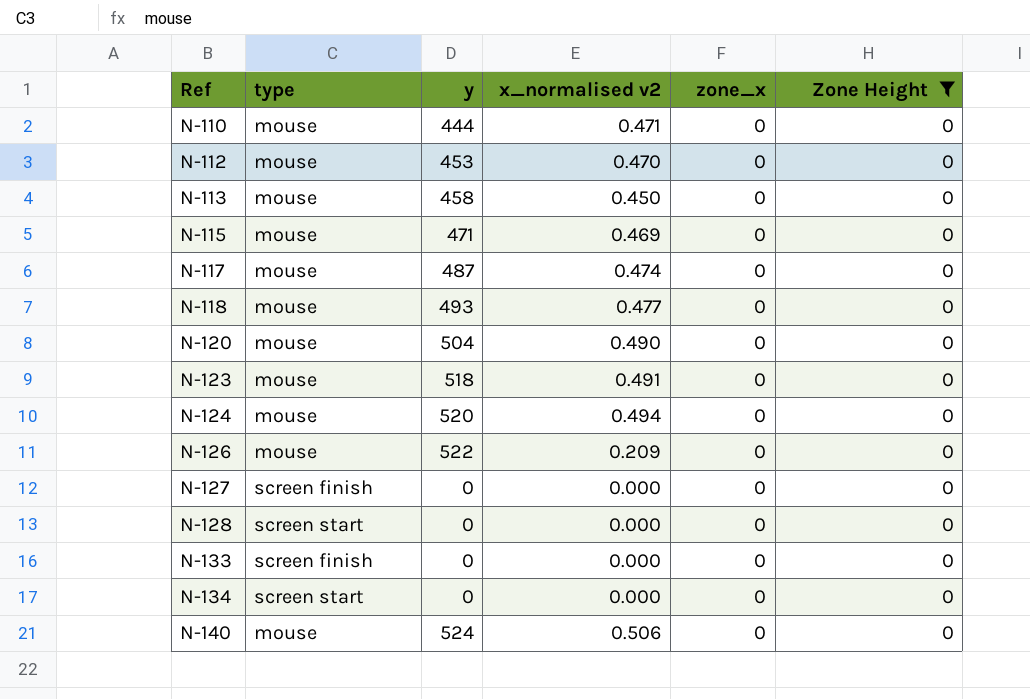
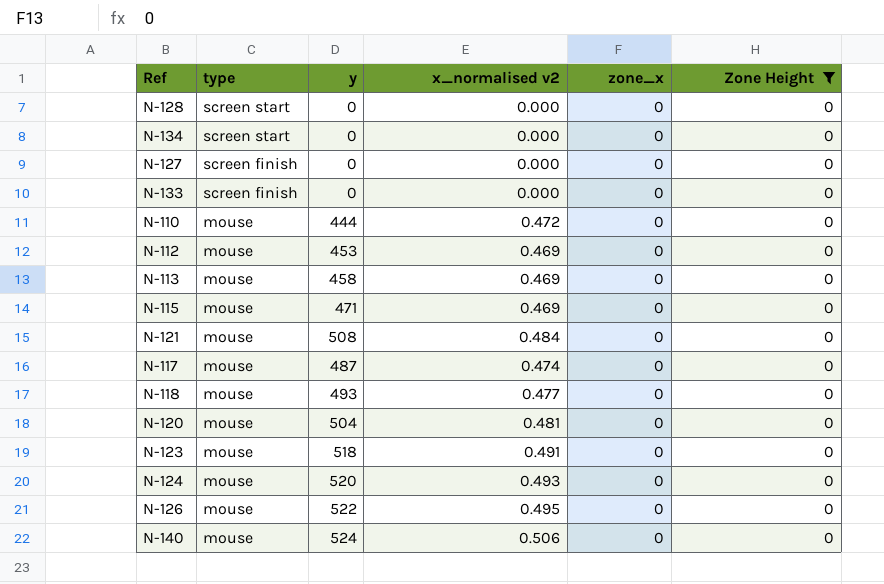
row order: Ref ascending -> type descending
N-110 | x_normalised v2: 0.471 -> 0.472
N-112 | x_normalised v2: 0.470 -> 0.469
N-113 | x_normalised v2: 0.450 -> 0.469
row N-121: none -> mouse | 508 | 0.484 | 0 | 0
N-120 | x_normalised v2: 0.490 -> 0.481
N-124 | x_normalised v2: 0.494 -> 0.493
N-126 | x_normalised v2: 0.209 -> 0.495

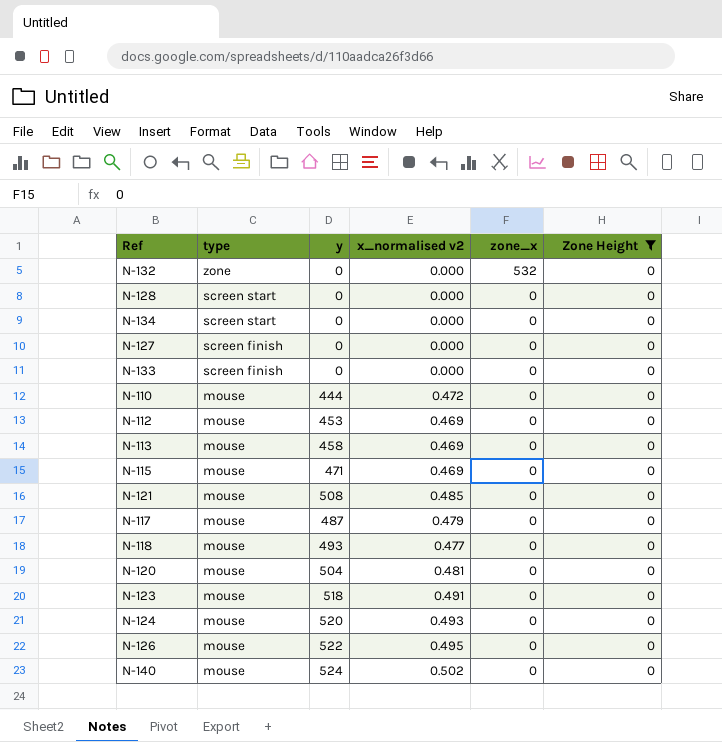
row N-132: none -> zone | 0 | 0.000 | 532 | 0
N-121 | x_normalised v2: 0.484 -> 0.485
N-117 | x_normalised v2: 0.474 -> 0.479
N-140 | x_normalised v2: 0.506 -> 0.502

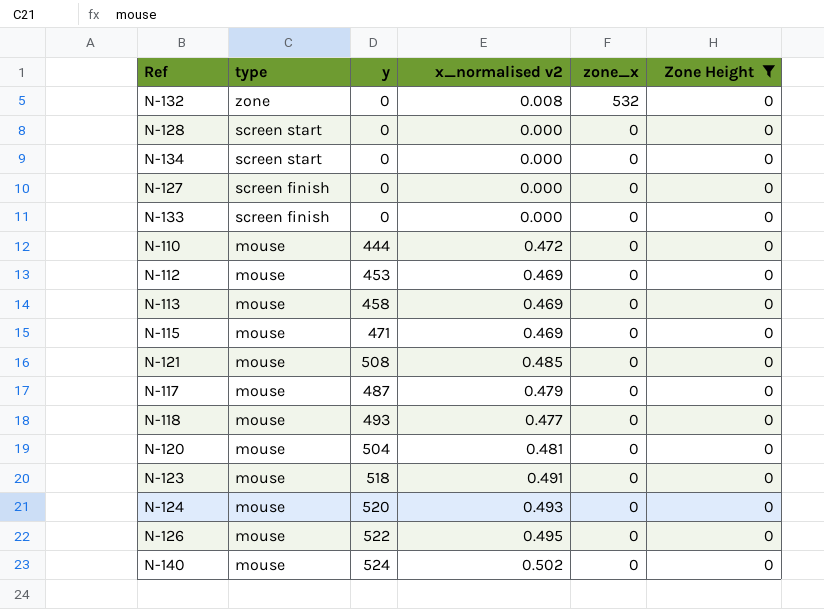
N-132 | x_normalised v2: 0.000 -> 0.008

